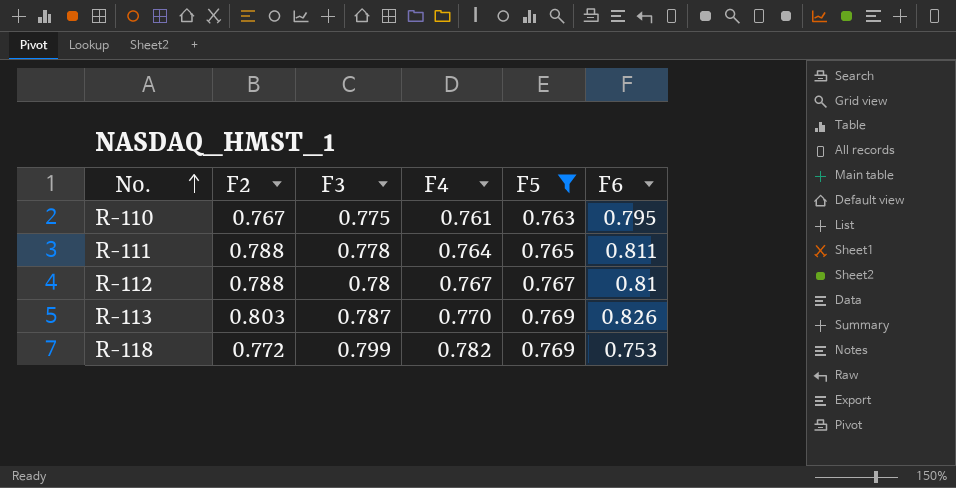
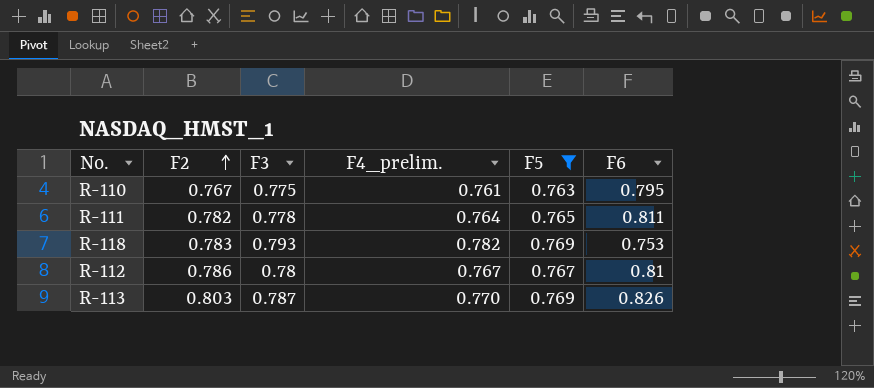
row order: No. ascending -> F2 ascending
column name: F4 -> F4_prelim.
R-111 | F2: 0.788 -> 0.782
R-118 | F2: 0.772 -> 0.783
R-118 | F3: 0.799 -> 0.793
R-112 | F2: 0.788 -> 0.786

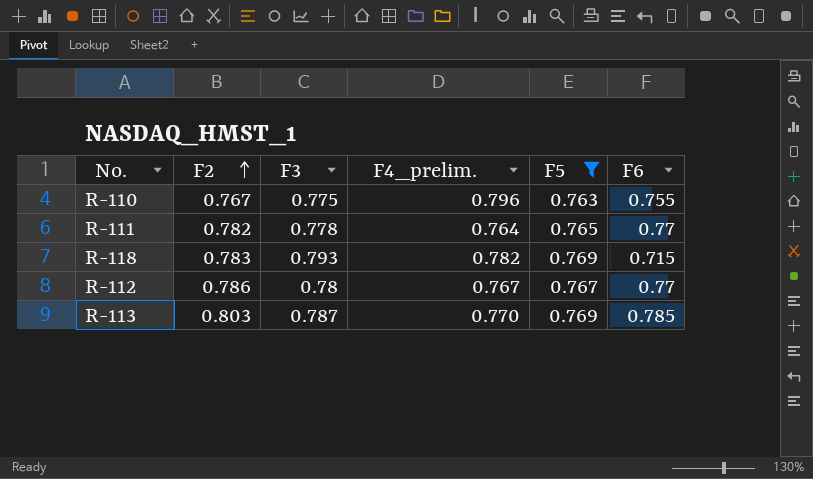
R-110 | F4_prelim.: 0.761 -> 0.796
R-110 | F6: 0.795 -> 0.755
R-111 | F6: 0.811 -> 0.77
R-118 | F6: 0.753 -> 0.715
R-112 | F6: 0.81 -> 0.77
R-113 | F6: 0.826 -> 0.785

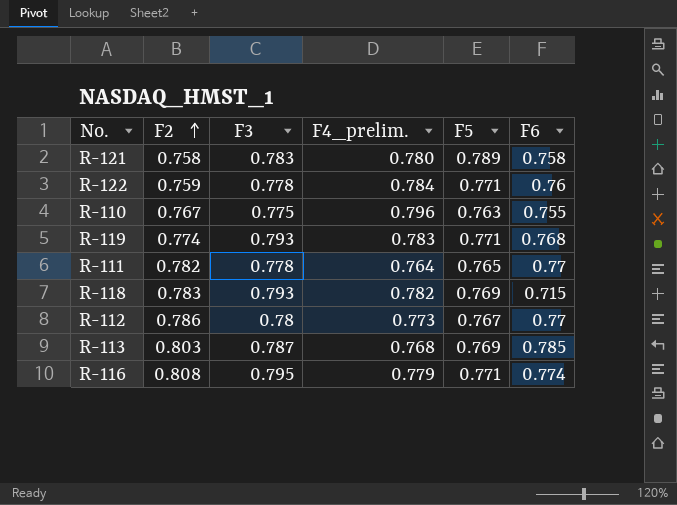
filter: F5 <= 0.769 -> none
R-112 | F4_prelim.: 0.767 -> 0.773
R-113 | F4_prelim.: 0.770 -> 0.768

